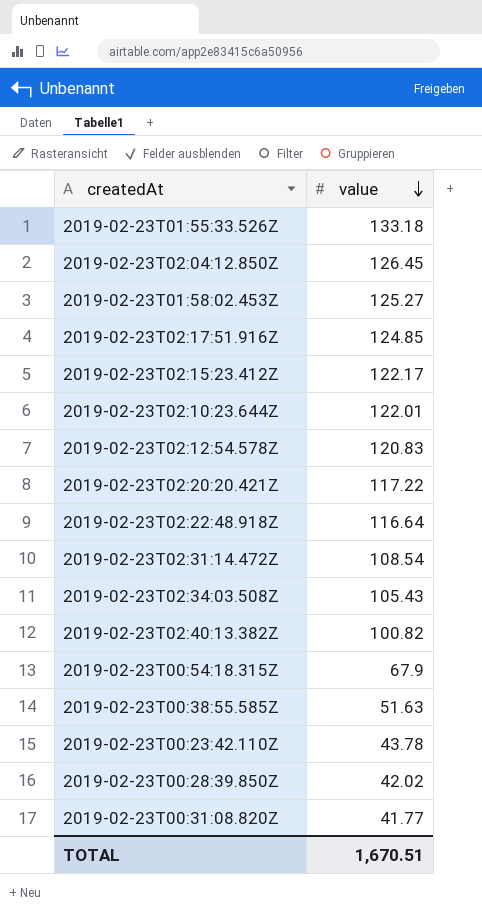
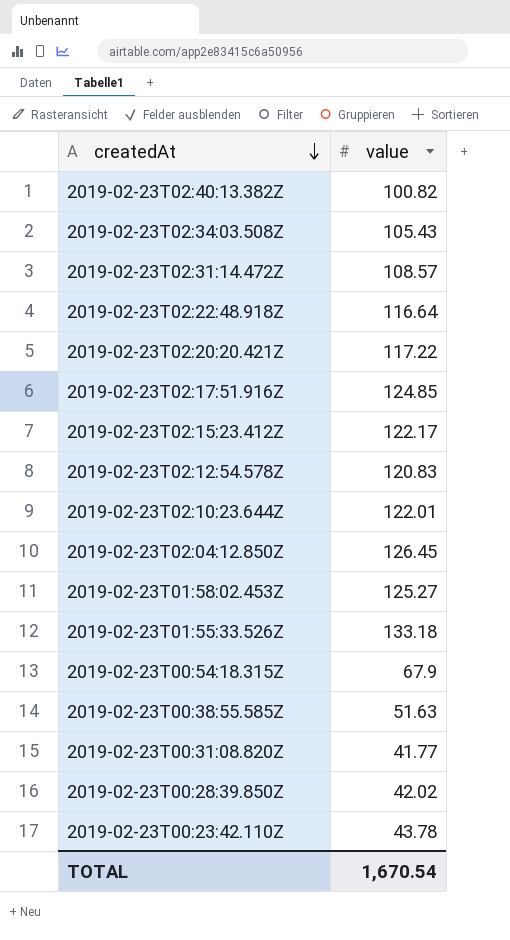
row order: value descending -> createdAt descending
2019-02-23T02:31:14.472Z | value: 108.54 -> 108.57
TOTAL | value: 1,670.51 -> 1,670.54

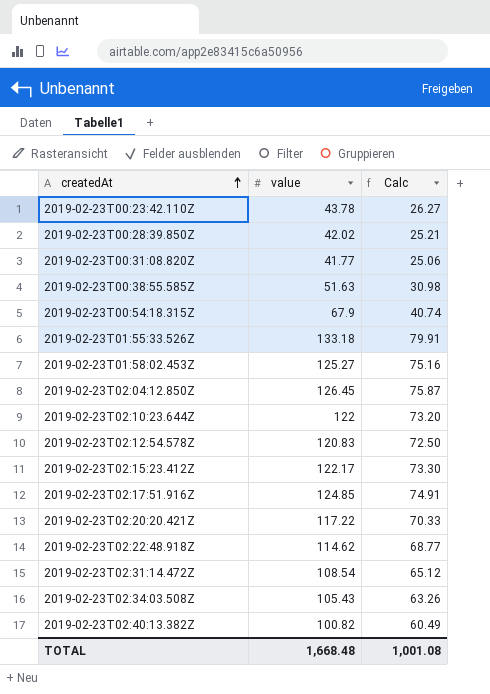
row order: createdAt descending -> createdAt ascending
column Calc | formula: none -> [value] * 0.6
2019-02-23T02:10:23.644Z | value: 122.01 -> 122
2019-02-23T02:22:48.918Z | value: 116.64 -> 114.62
2019-02-23T02:31:14.472Z | value: 108.57 -> 108.54
TOTAL | value: 1,670.54 -> 1,668.48

